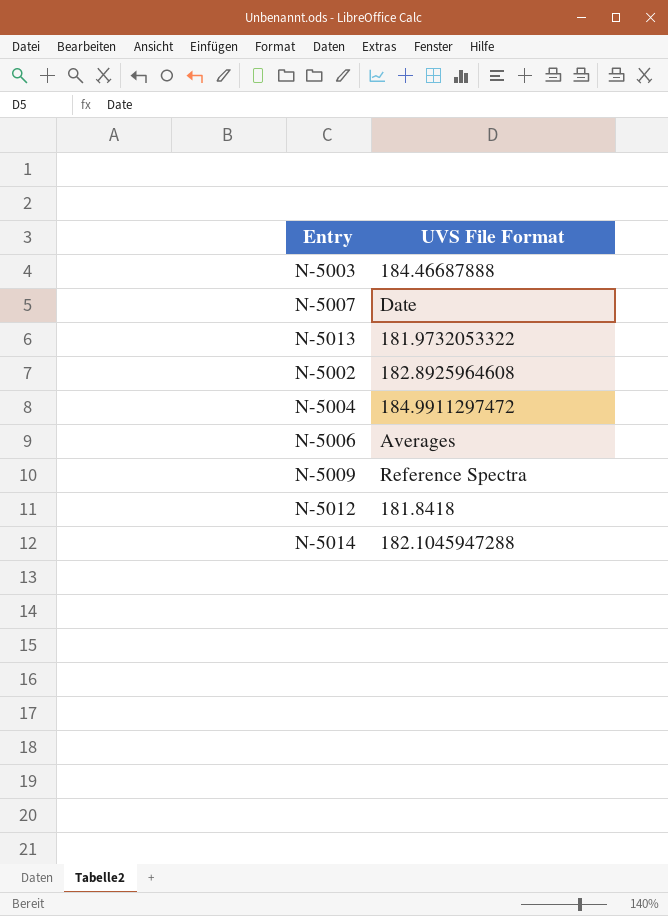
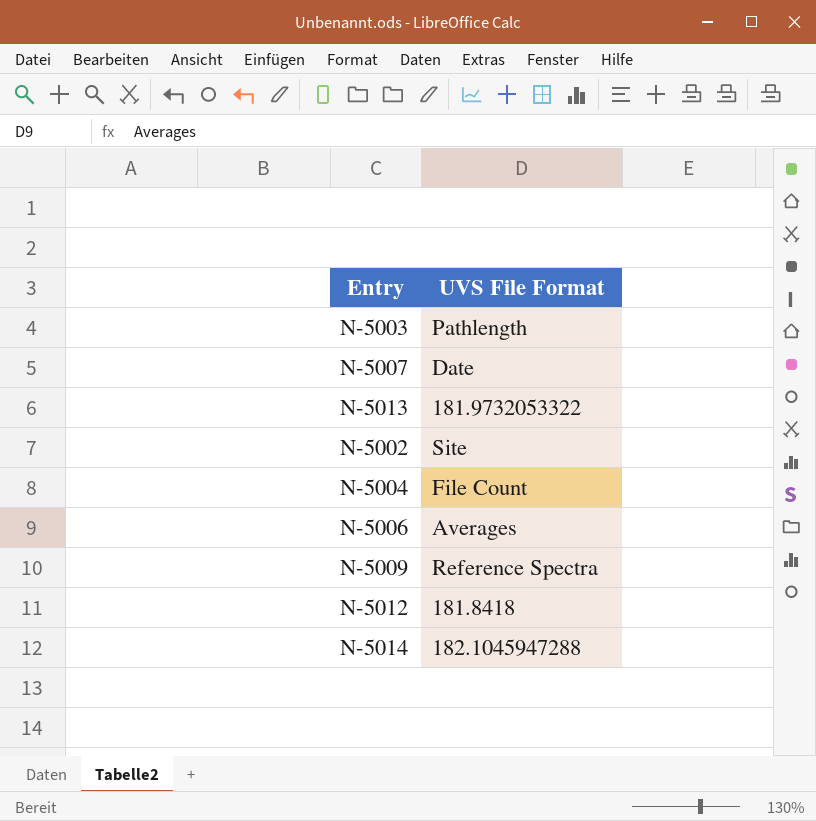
N-5003 | UVS File Format: 184.46687888 -> Pathlength
N-5002 | UVS File Format: 182.8925964608 -> Site
N-5004 | UVS File Format: 184.9911297472 -> File Count

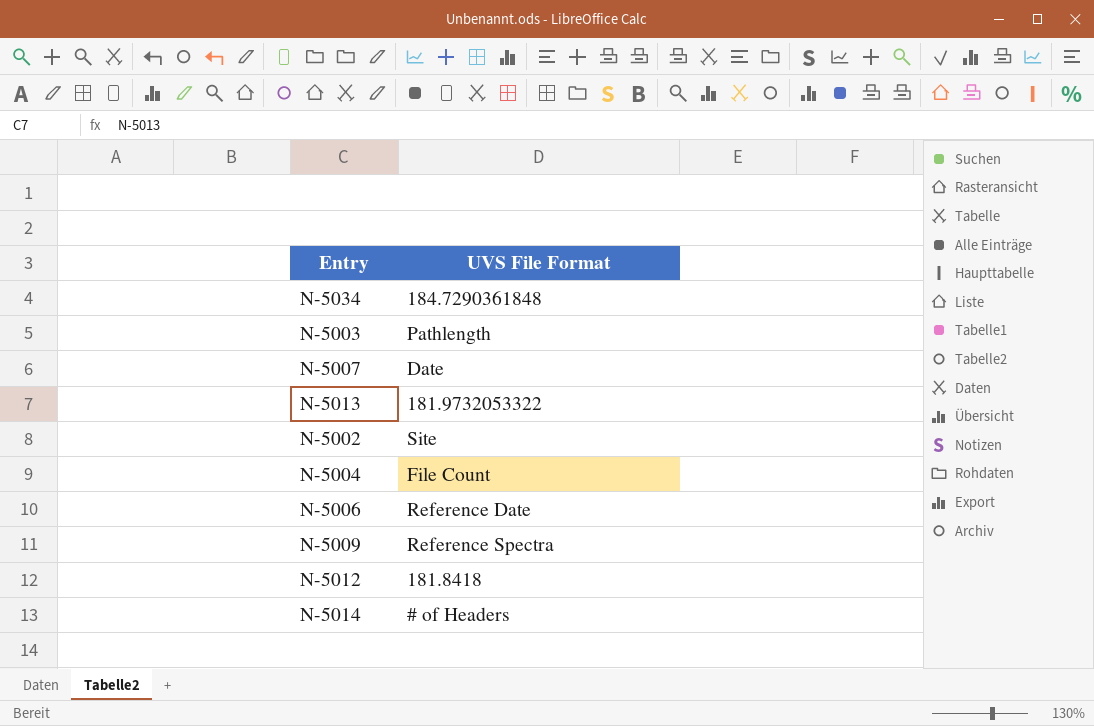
row N-5034: none -> 184.7290361848
N-5006 | UVS File Format: Averages -> Reference Date
N-5014 | UVS File Format: 182.1045947288 -> # of Headers

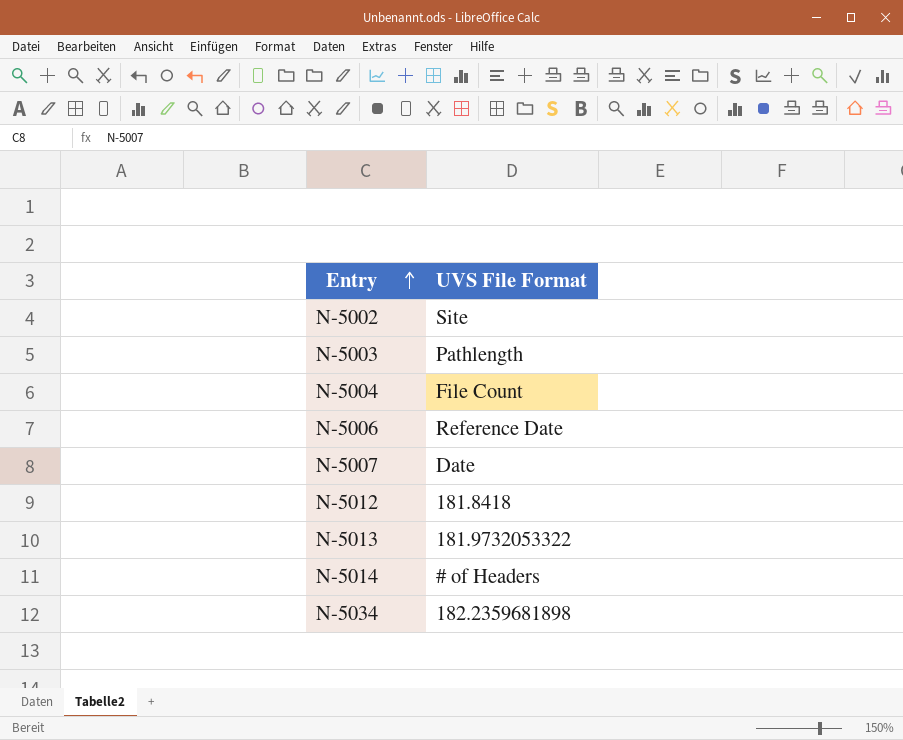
row order: none -> Entry ascending
row N-5009: Reference Spectra -> none
N-5034 | UVS File Format: 184.7290361848 -> 182.2359681898

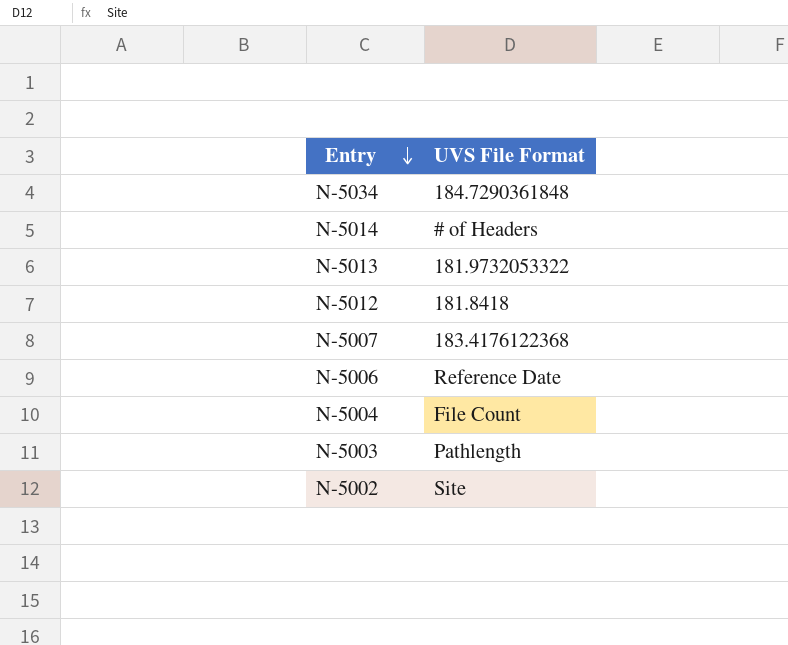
row order: Entry ascending -> Entry descending
N-5034 | UVS File Format: 182.2359681898 -> 184.7290361848
N-5007 | UVS File Format: Date -> 183.4176122368

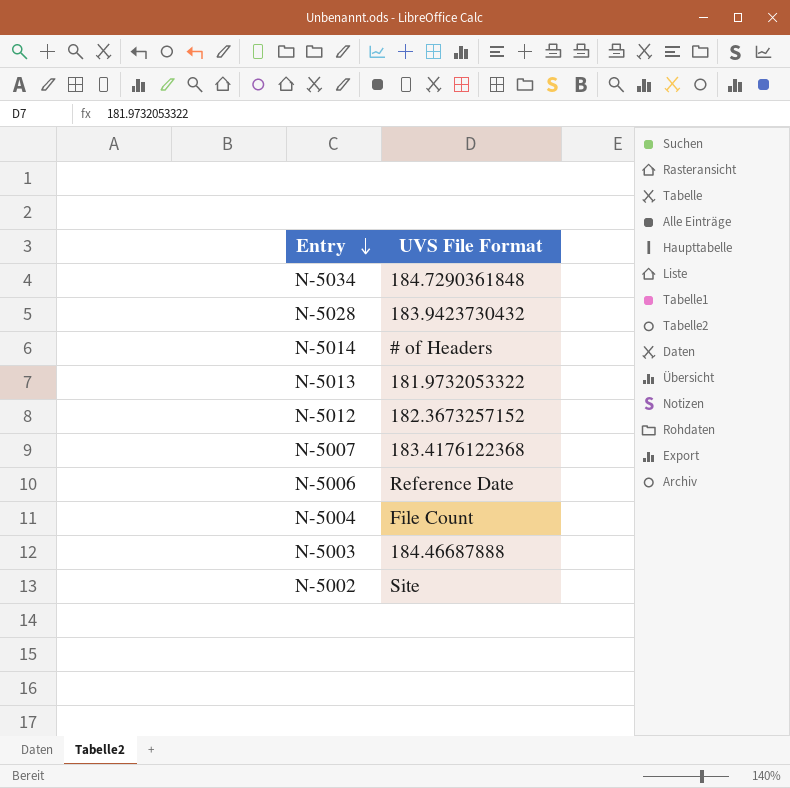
row N-5028: none -> 183.9423730432
N-5012 | UVS File Format: 181.8418 -> 182.3673257152
N-5003 | UVS File Format: Pathlength -> 184.46687888

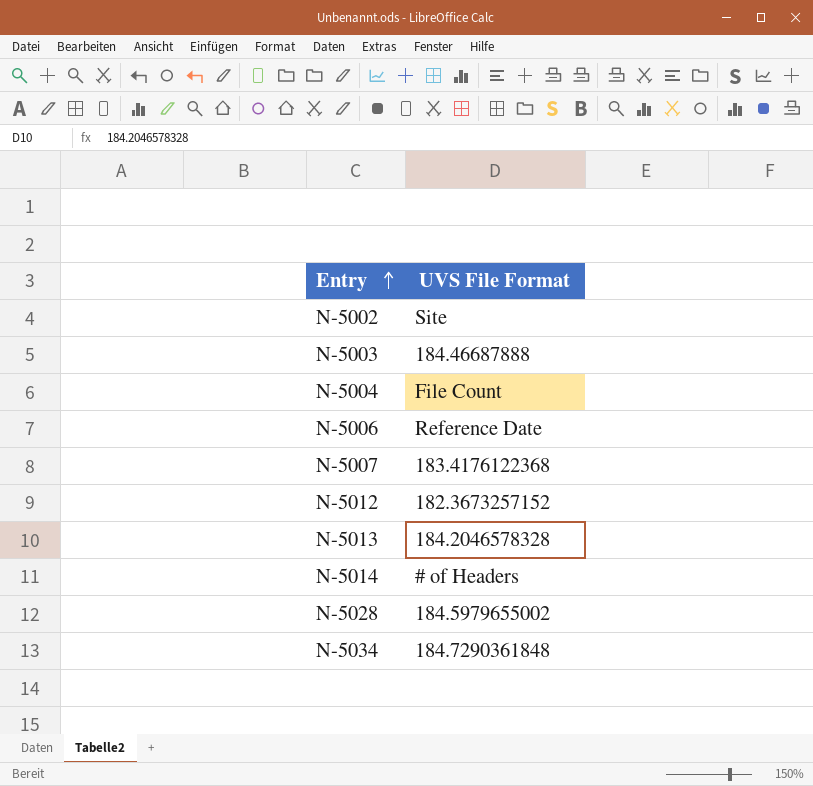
row order: Entry descending -> Entry ascending
N-5013 | UVS File Format: 181.9732053322 -> 184.2046578328
N-5028 | UVS File Format: 183.9423730432 -> 184.5979655002

